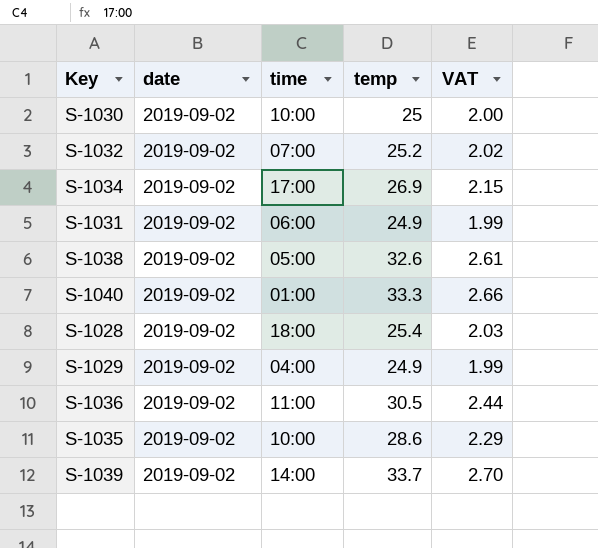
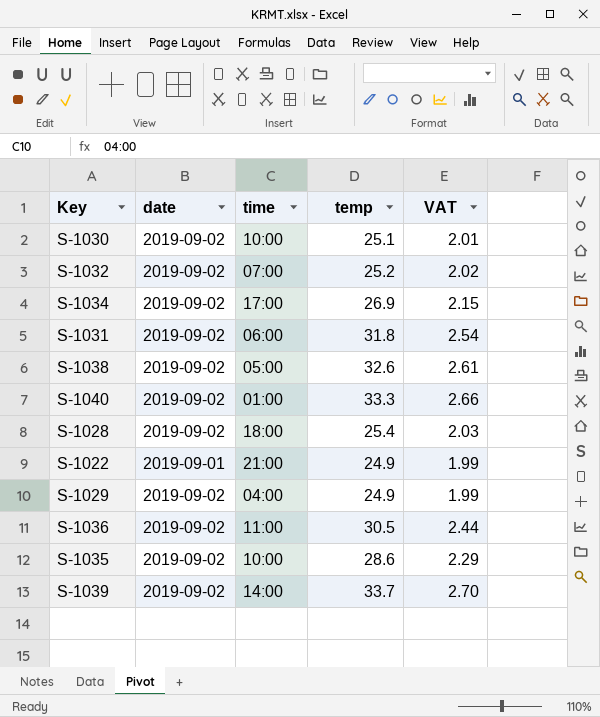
S-1030 | temp: 25 -> 25.1
S-1030 | VAT: 2.00 -> 2.01
S-1031 | temp: 24.9 -> 31.8
S-1031 | VAT: 1.99 -> 2.54
row S-1022: none -> 2019-09-01 | 21:00 | 24.9 | 1.99

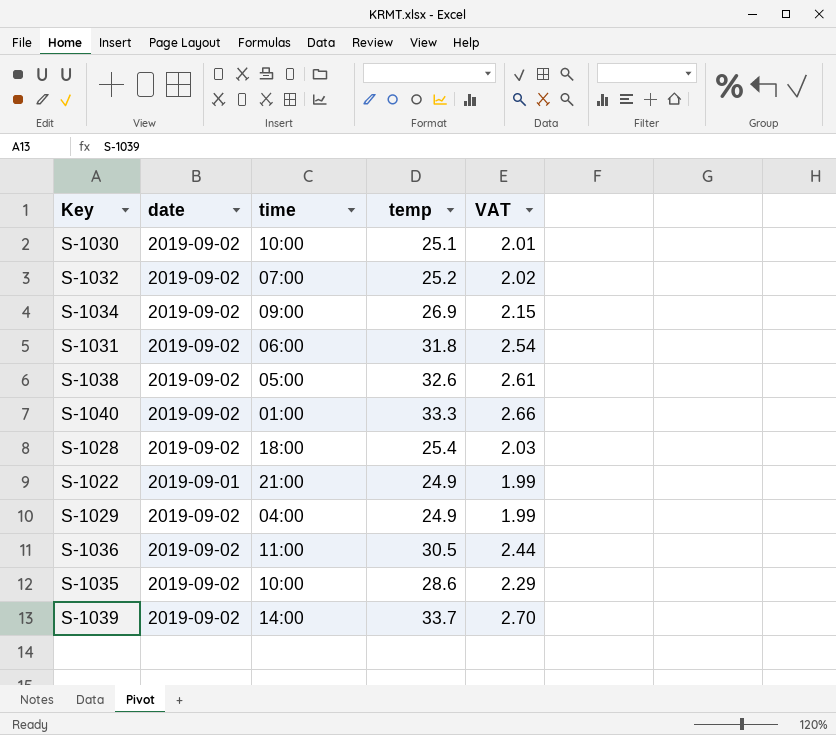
S-1034 | time: 17:00 -> 09:00

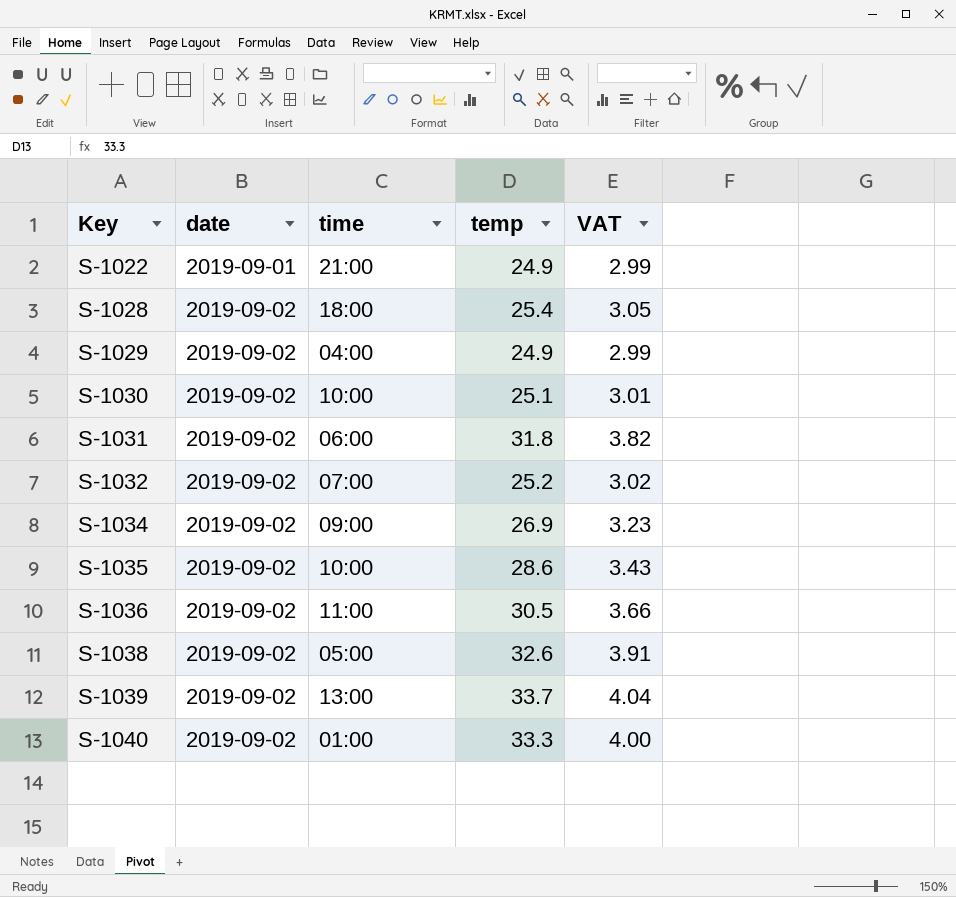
row order: none -> Key ascending
column VAT | formula: [temp] * 0.08 -> [temp] * 0.12
S-1039 | time: 14:00 -> 13:00

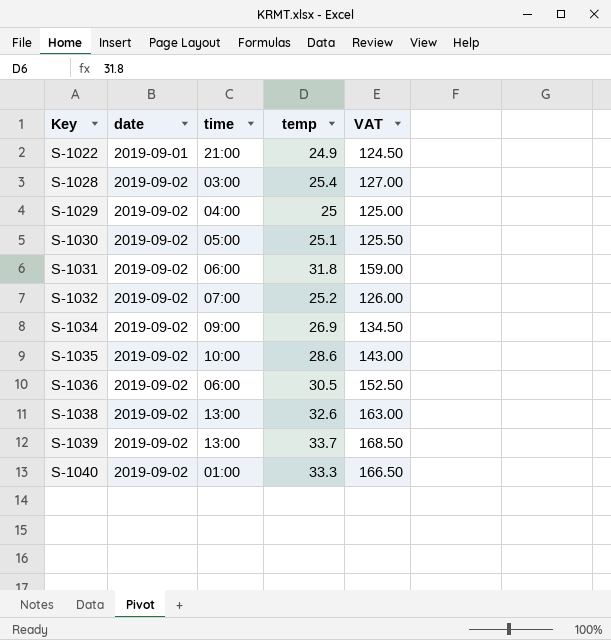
column VAT | formula: [temp] * 0.12 -> [temp] * 5
S-1028 | time: 18:00 -> 03:00
S-1029 | temp: 24.9 -> 25
S-1030 | time: 10:00 -> 05:00
S-1036 | time: 11:00 -> 06:00
S-1038 | time: 05:00 -> 13:00

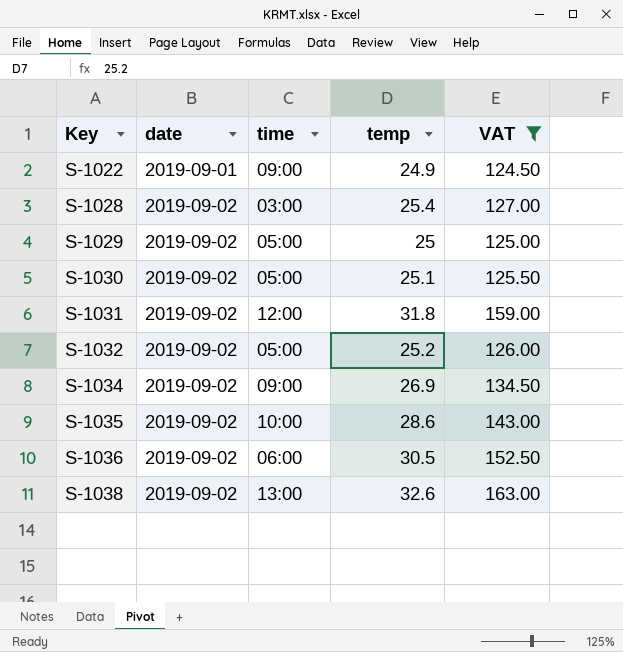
filter: none -> VAT <= 163.00
S-1022 | time: 21:00 -> 09:00
S-1029 | time: 04:00 -> 05:00
S-1031 | time: 06:00 -> 12:00
S-1032 | time: 07:00 -> 05:00

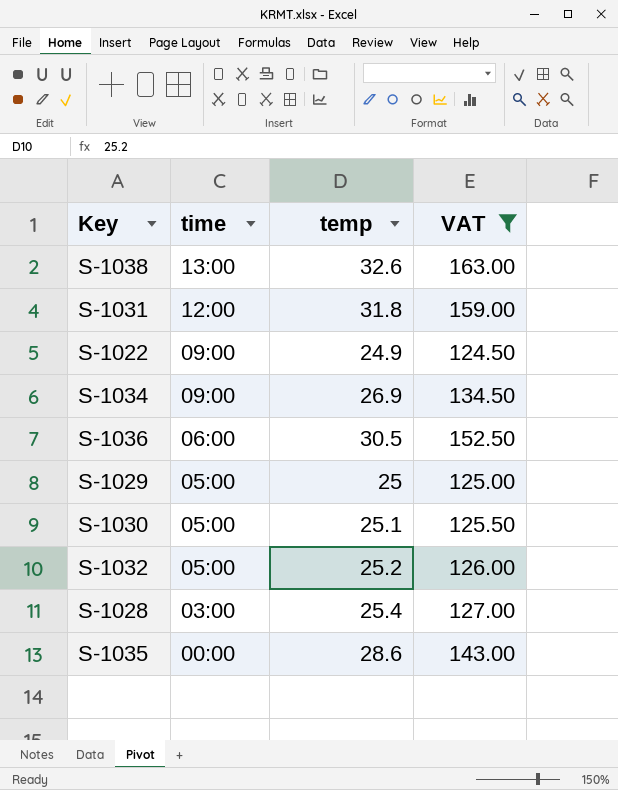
row order: Key ascending -> time descending
column date | position: 2 -> none
S-1035 | time: 10:00 -> 00:00

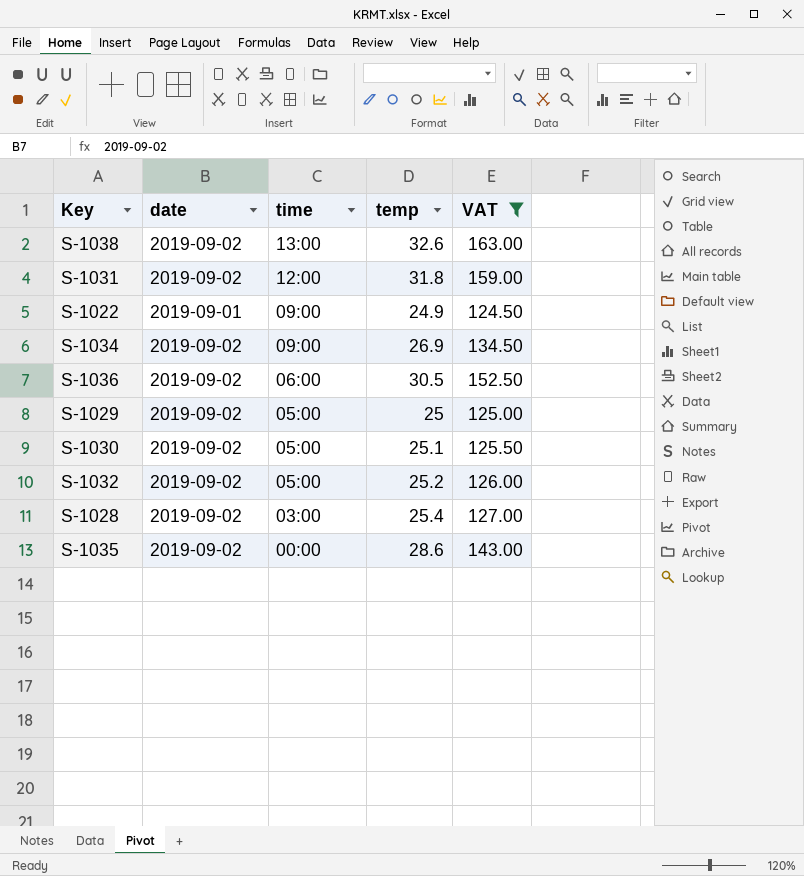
column date | position: none -> 2

